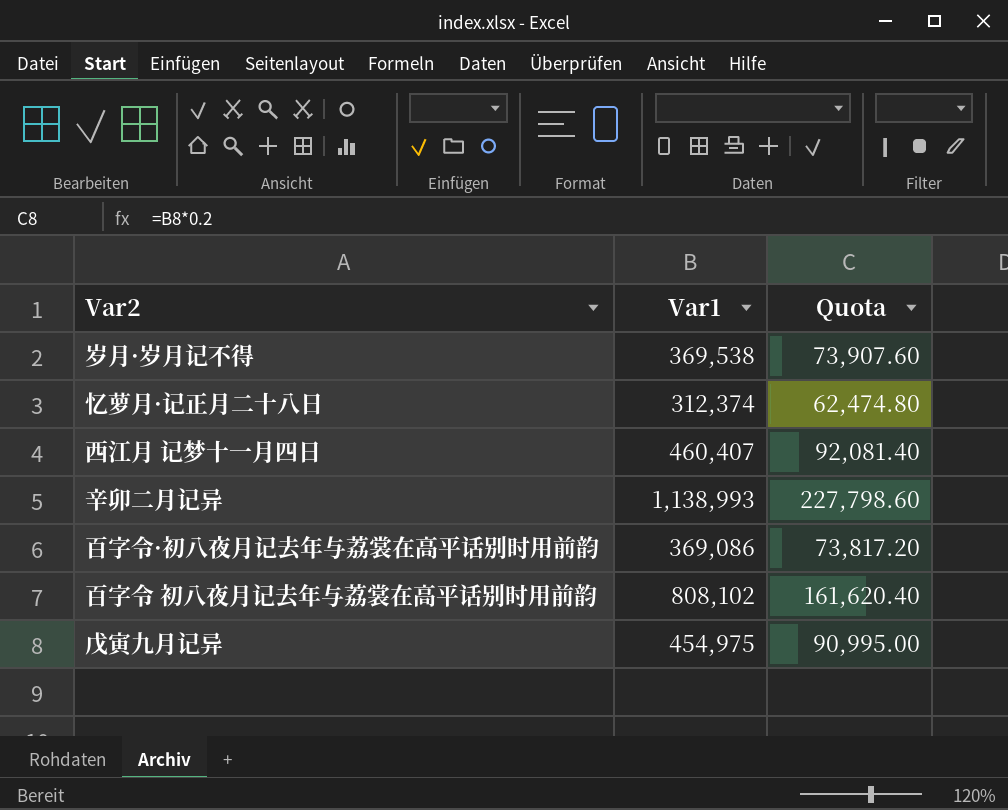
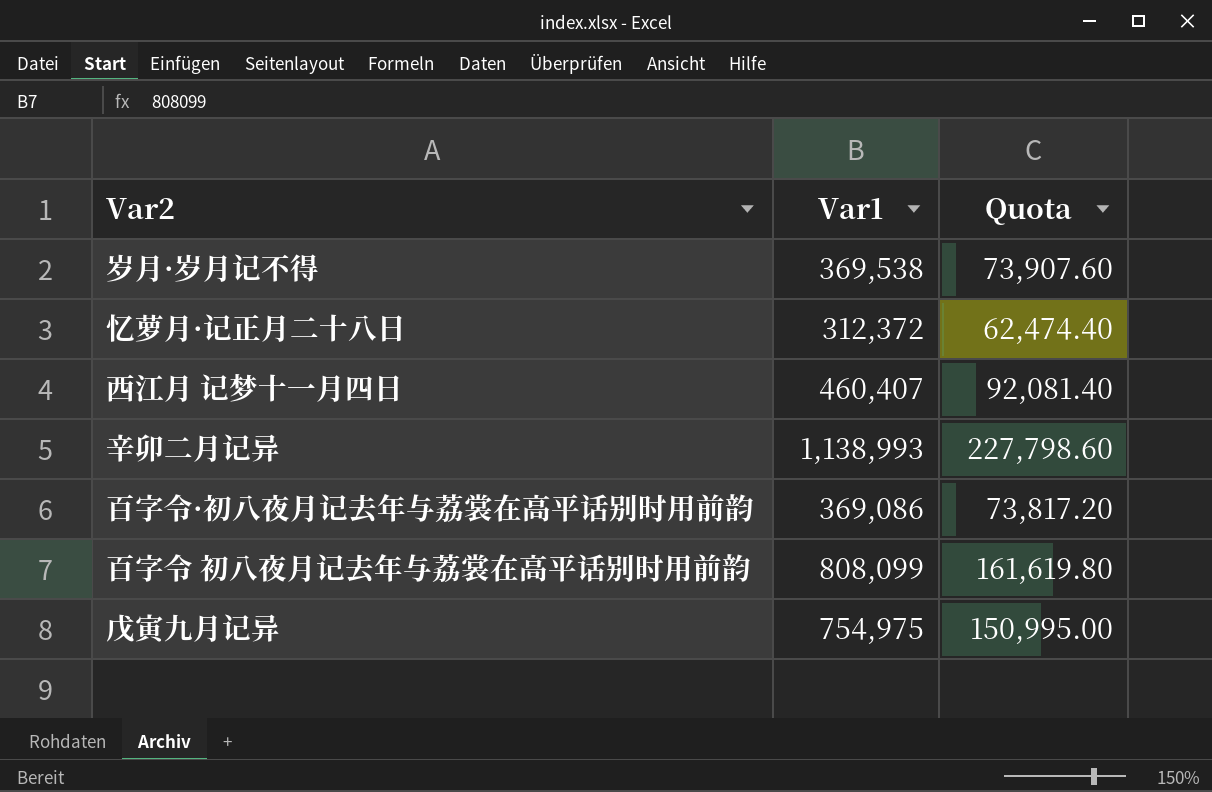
忆萝月·记正月二十八日 | Var1: 312,374 -> 312,372
忆萝月·记正月二十八日 | Quota: 62,474.80 -> 62,474.40
百字令 初八夜月记去年与荔裳在高平话别时用前韵 | Var1: 808,102 -> 808,099
百字令 初八夜月记去年与荔裳在高平话别时用前韵 | Quota: 161,620.40 -> 161,619.80
戊寅九月记异 | Var1: 454,975 -> 754,975
戊寅九月记异 | Quota: 90,995.00 -> 150,995.00

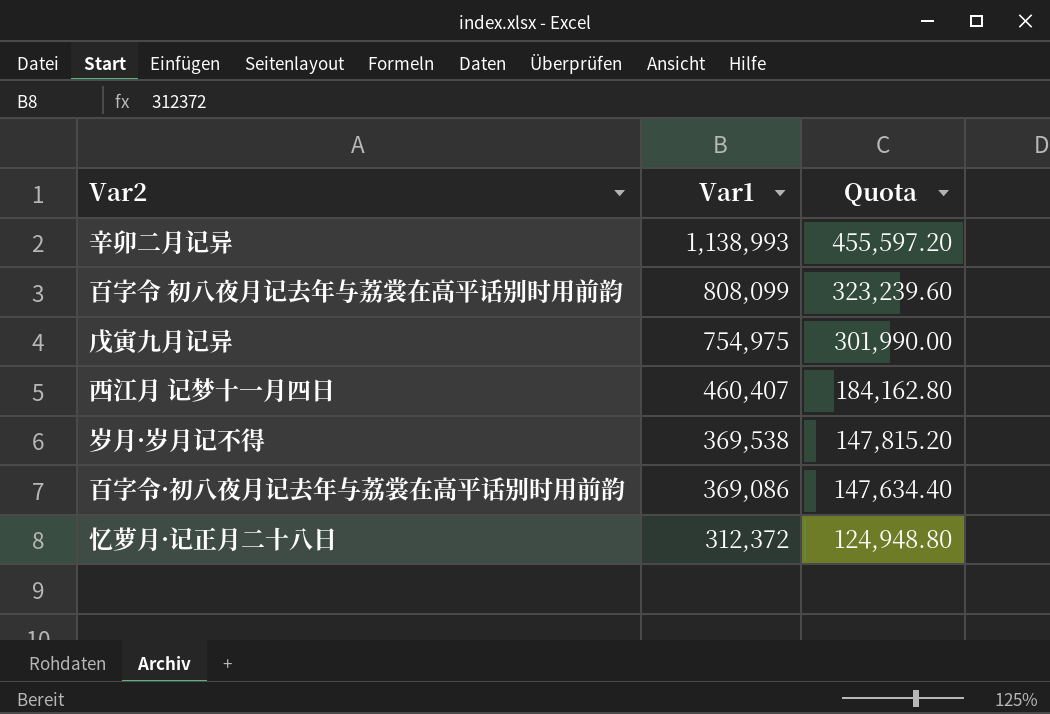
row order: none -> Var1 descending
column Quota | formula: [Var1] * 0.2 -> [Var1] * 0.4

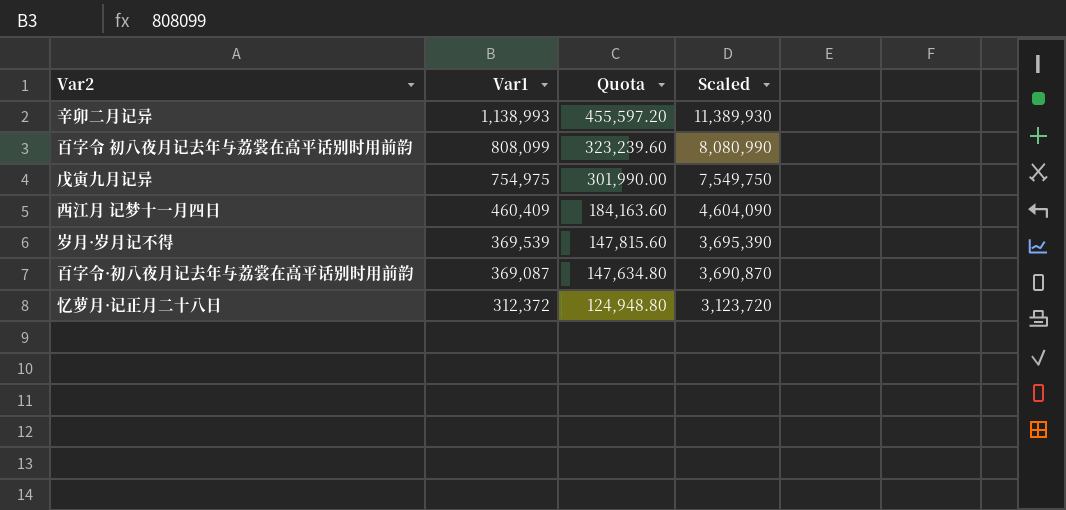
column Scaled | formula: none -> [Var1] * 10
西江月 记梦十一月四日 | Var1: 460,407 -> 460,409
西江月 记梦十一月四日 | Quota: 184,162.80 -> 184,163.60
岁月·岁月记不得 | Var1: 369,538 -> 369,539
岁月·岁月记不得 | Quota: 147,815.20 -> 147,815.60
百字令·初八夜月记去年与荔裳在高平话别时用前韵 | Var1: 369,086 -> 369,087
百字令·初八夜月记去年与荔裳在高平话别时用前韵 | Quota: 147,634.40 -> 147,634.80

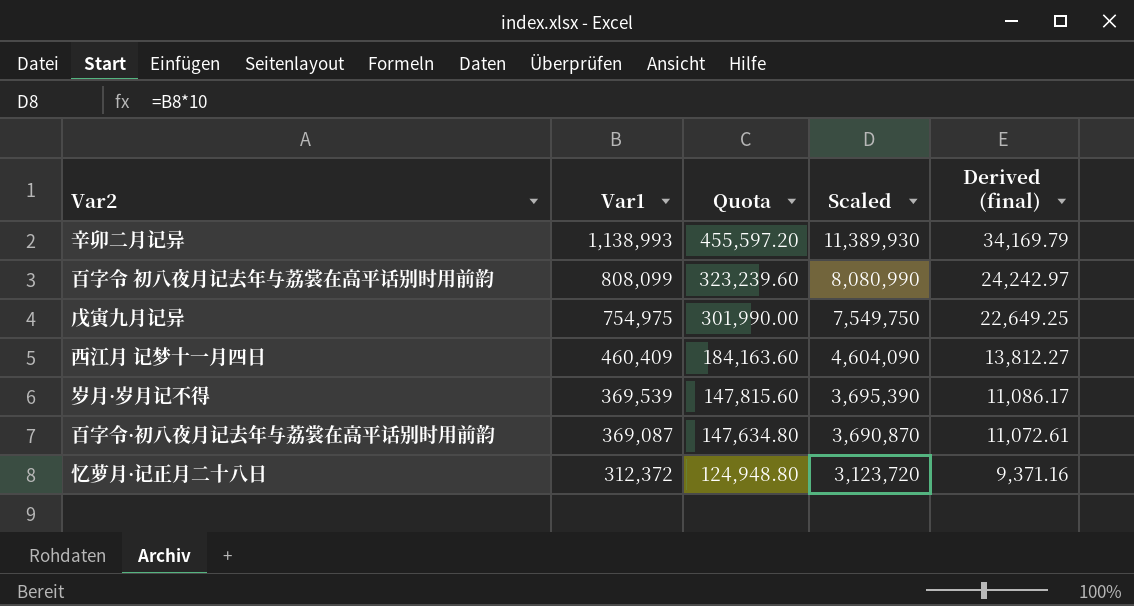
column Derived (final) | formula: none -> [Var1] * 0.03

